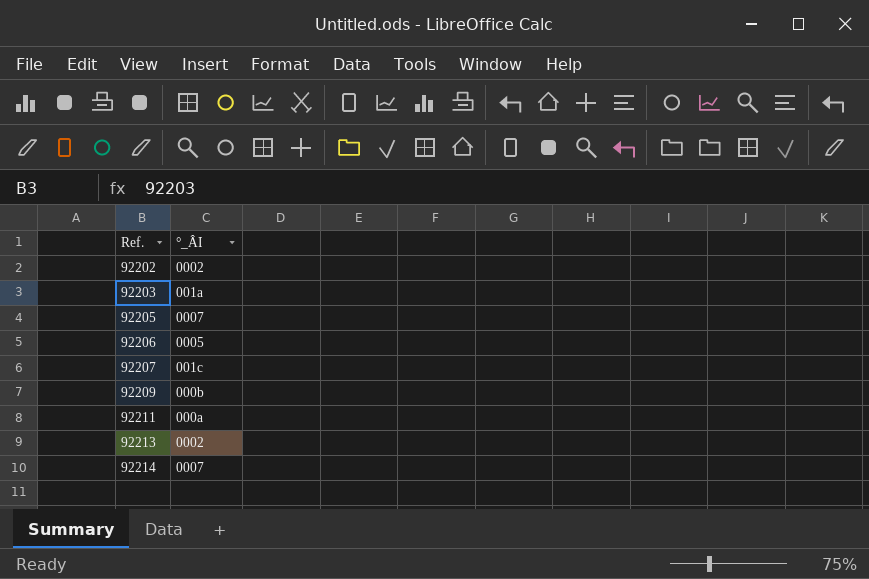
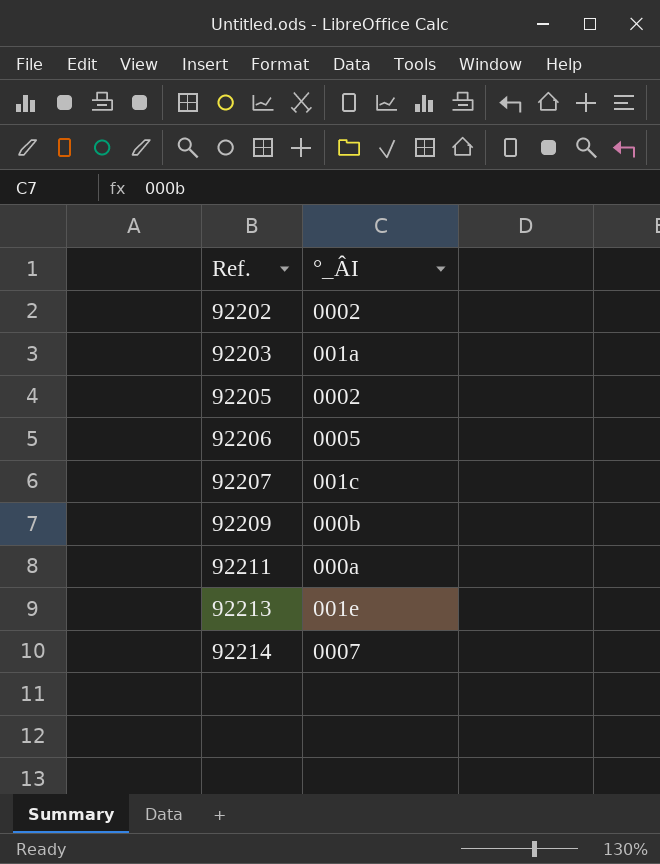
92205 | °_ÂI: 0007 -> 0002
92213 | °_ÂI: 0002 -> 001e

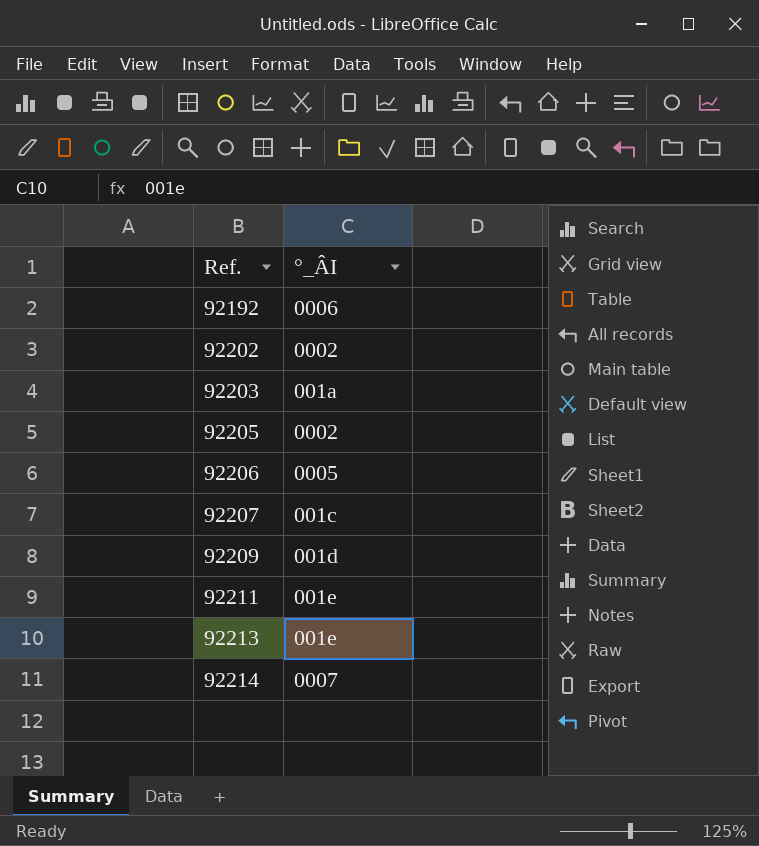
row 92192: none -> 0006
92209 | °_ÂI: 000b -> 001d
92211 | °_ÂI: 000a -> 001e

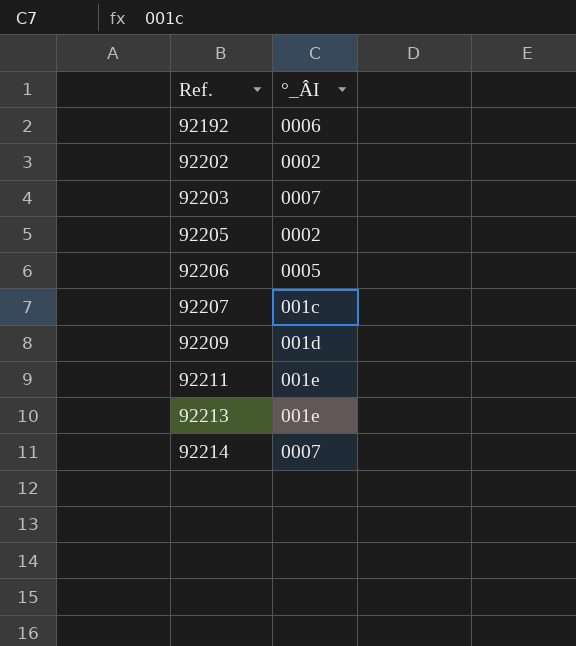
92203 | °_ÂI: 001a -> 0007

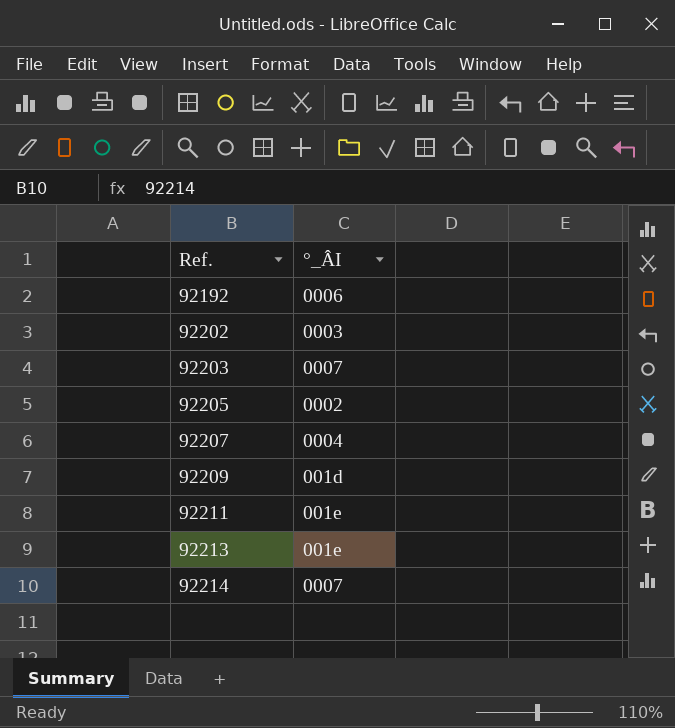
row 92206: 0005 -> none
92202 | °_ÂI: 0002 -> 0003
92207 | °_ÂI: 001c -> 0004

